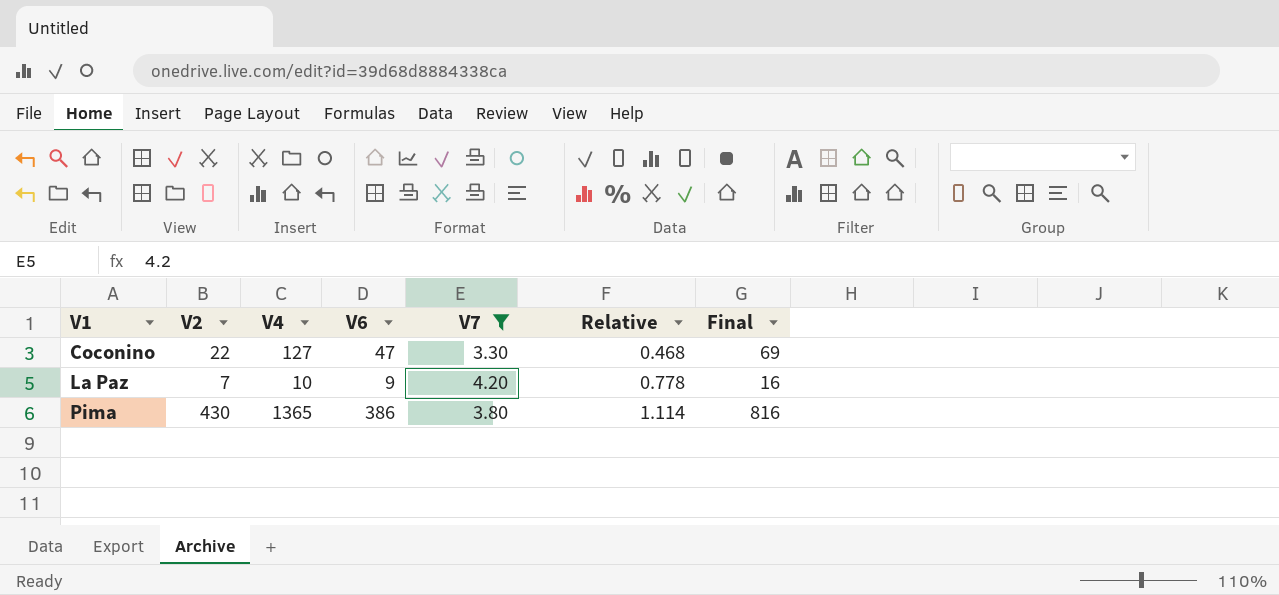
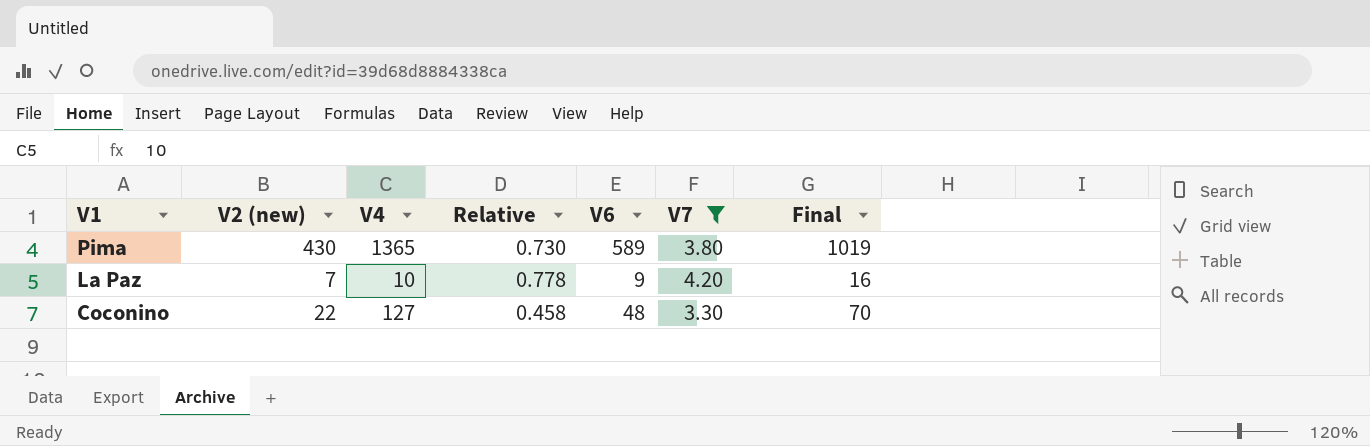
row order: V1 ascending -> V1 descending
column name: V2 -> V2 (new)
column Relative | position: 6 -> 4
Pima | Relative: 1.114 -> 0.730
Pima | V6: 386 -> 589
Pima | Final: 816 -> 1019
Coconino | Relative: 0.468 -> 0.458
Coconino | V6: 47 -> 48
Coconino | Final: 69 -> 70

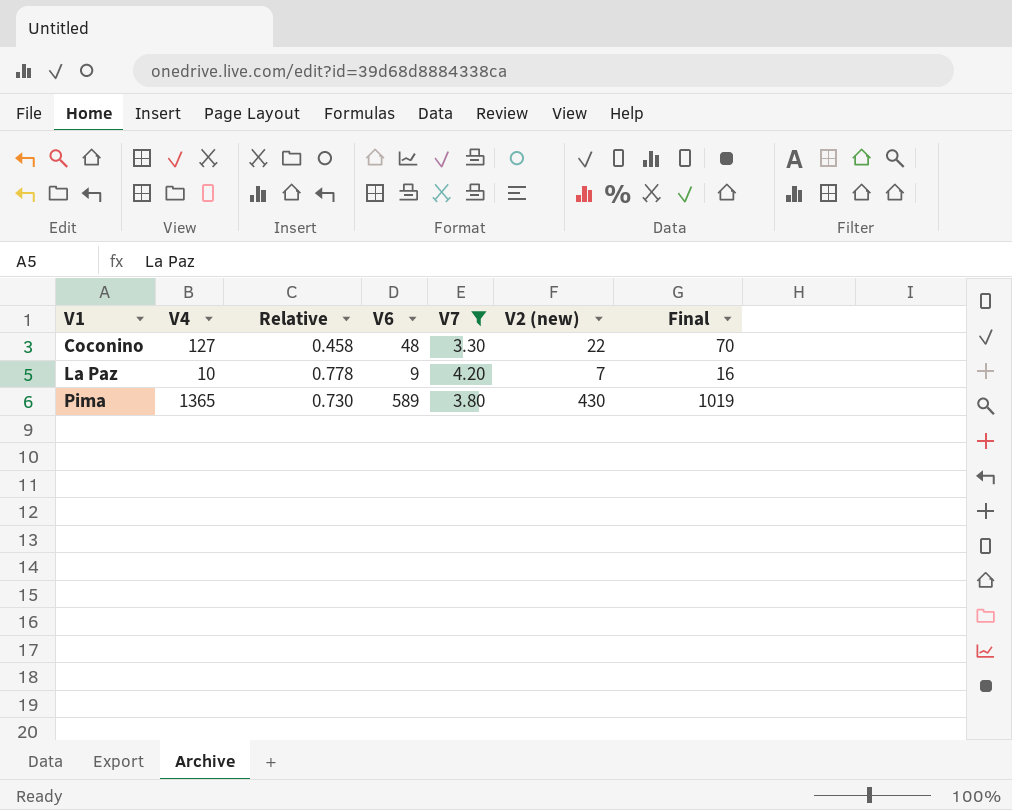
row order: V1 descending -> V1 ascending
column V2 (new) | position: 2 -> 6

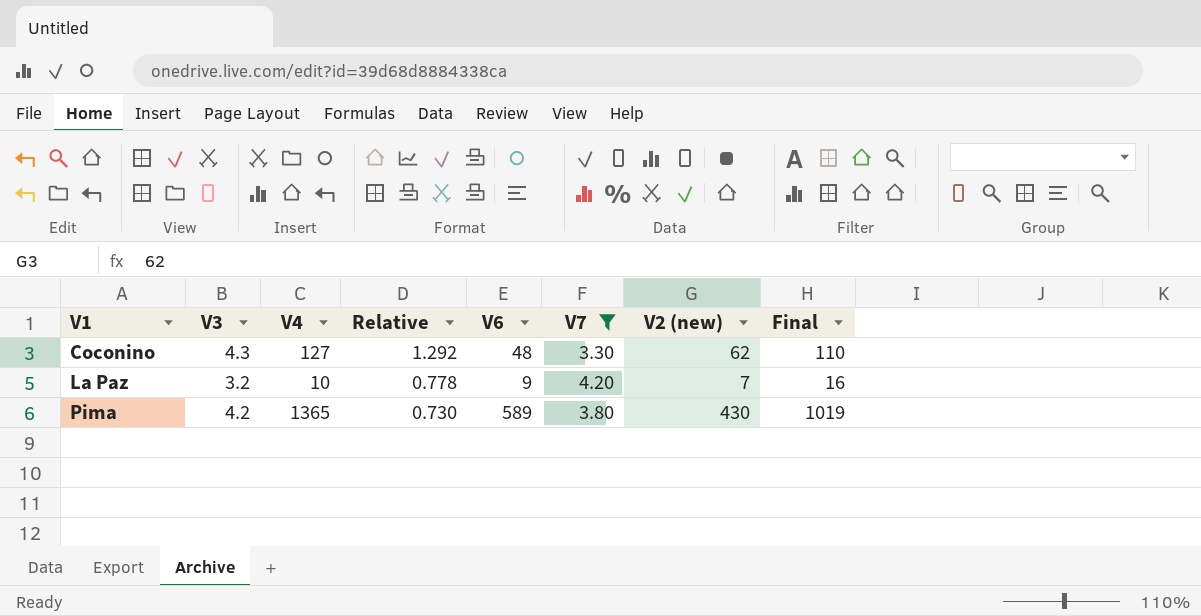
column V3 | position: none -> 2
Coconino | Relative: 0.458 -> 1.292
Coconino | V2 (new): 22 -> 62
Coconino | Final: 70 -> 110

